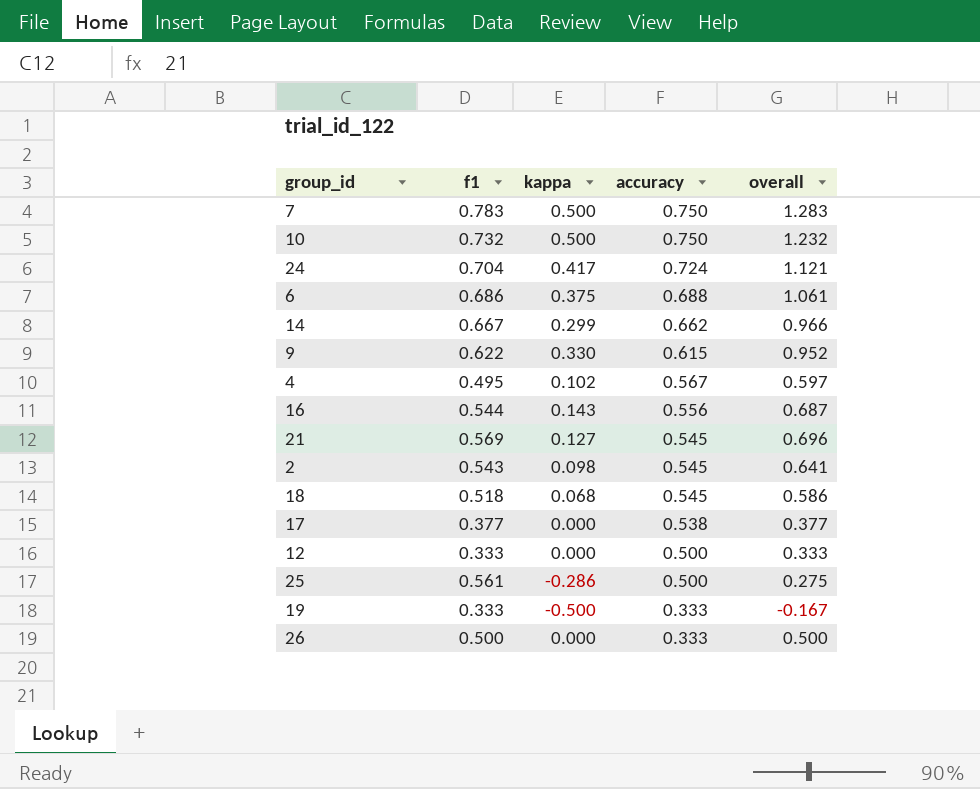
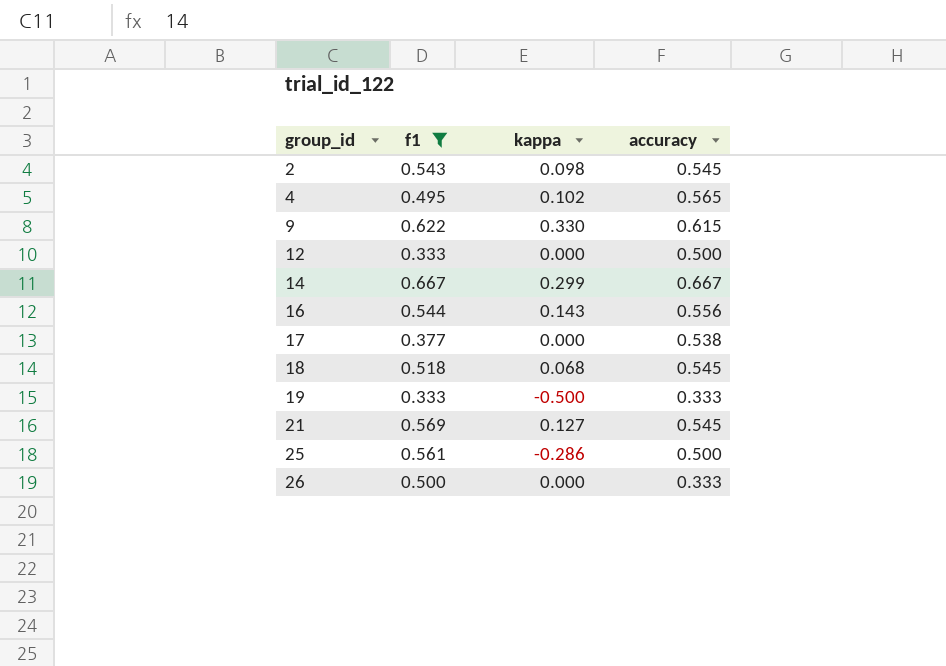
filter: none -> f1 <= 0.667
row order: accuracy descending -> group_id ascending
column overall | formula: [f1] + [kappa] -> none
4 | accuracy: 0.567 -> 0.565
14 | accuracy: 0.662 -> 0.667

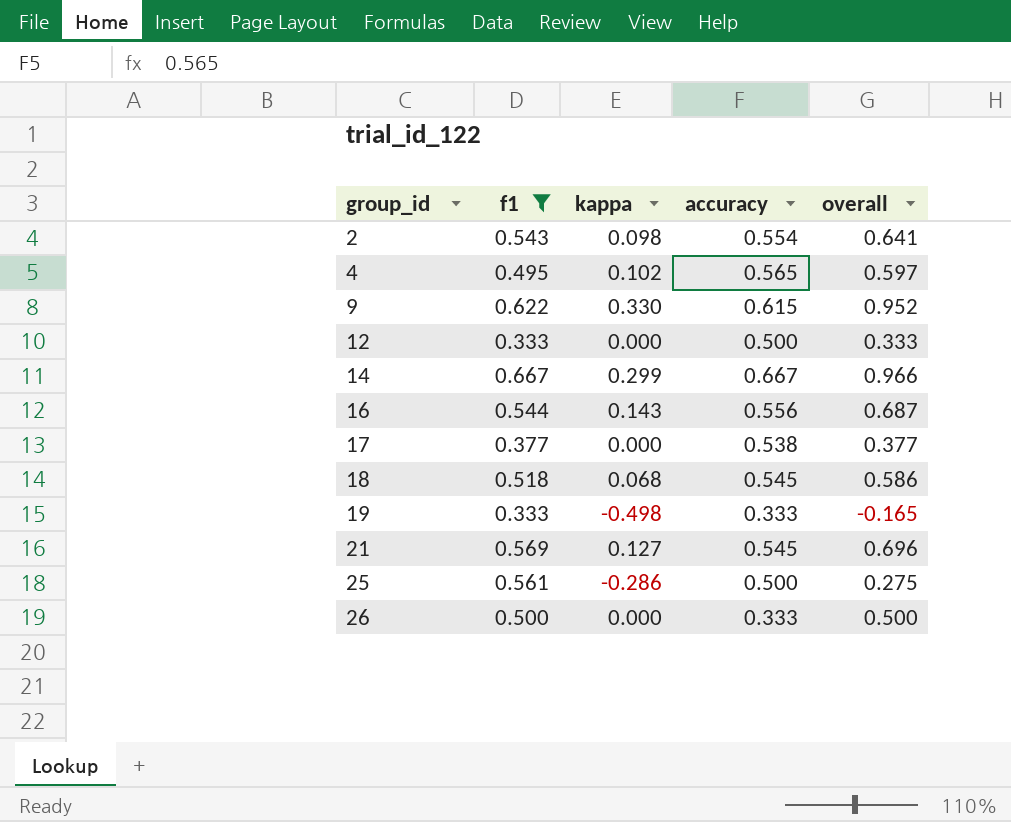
column overall | formula: none -> [f1] + [kappa]
2 | accuracy: 0.545 -> 0.554
19 | kappa: -0.500 -> -0.498

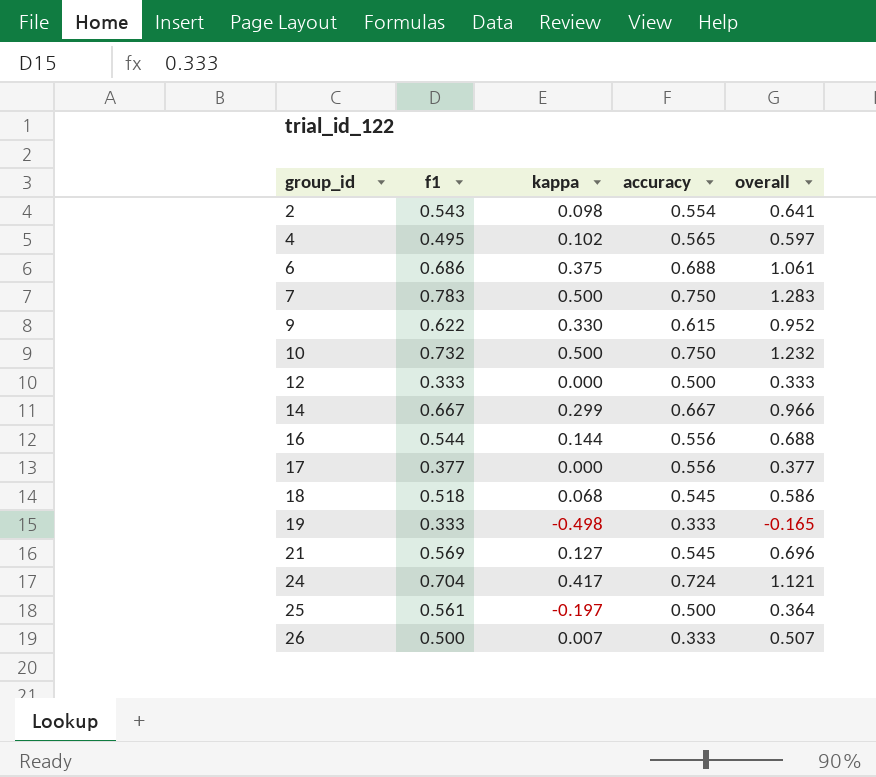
filter: f1 <= 0.667 -> none
16 | kappa: 0.143 -> 0.144
16 | overall: 0.687 -> 0.688
17 | accuracy: 0.538 -> 0.556
25 | kappa: -0.286 -> -0.197
25 | overall: 0.275 -> 0.364
26 | kappa: 0.000 -> 0.007
26 | overall: 0.500 -> 0.507

